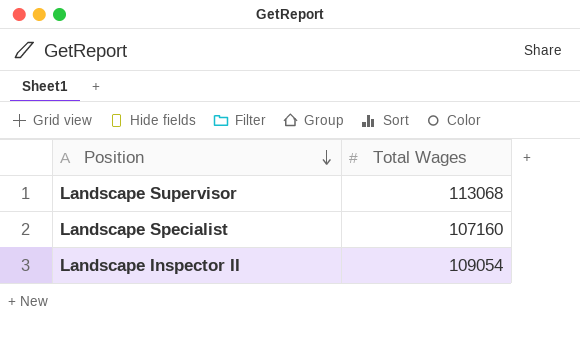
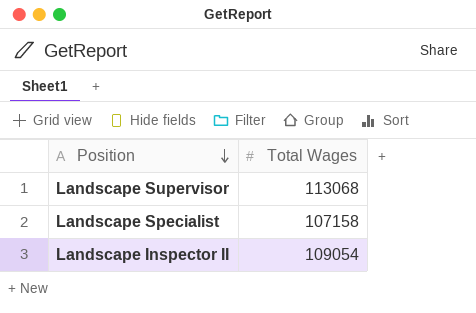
Landscape Specialist | Total Wages: 107160 -> 107158

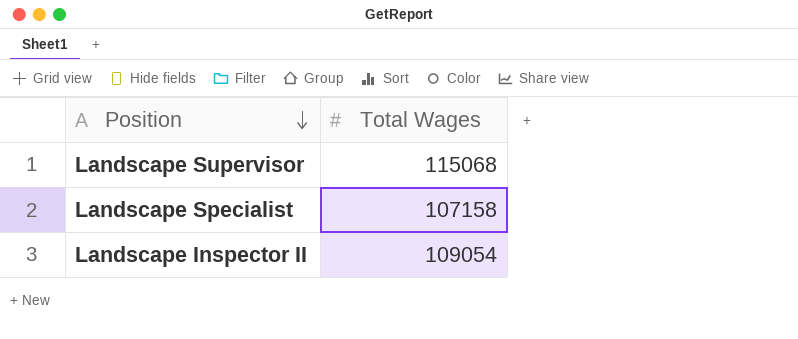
Landscape Supervisor | Total Wages: 113068 -> 115068

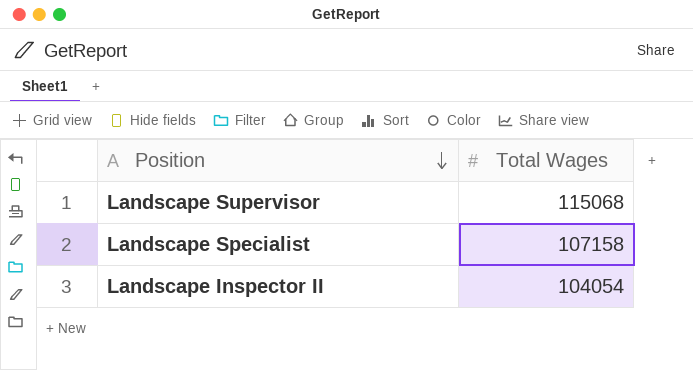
Landscape Inspector II | Total Wages: 109054 -> 104054

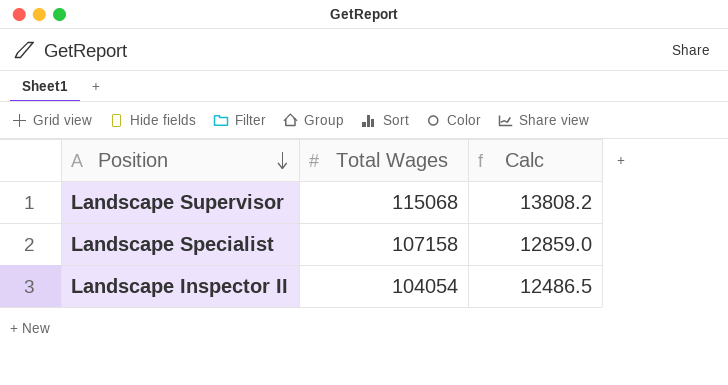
column Calc | formula: none -> [Total Wages] * 0.12

